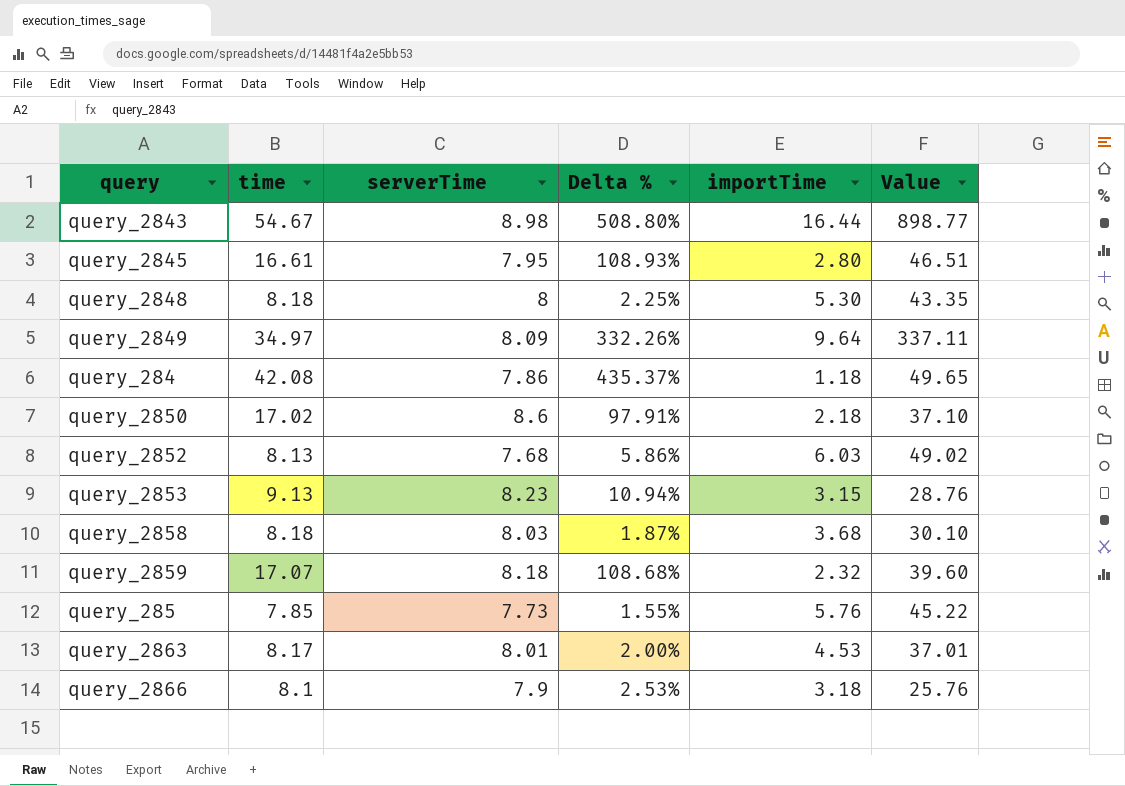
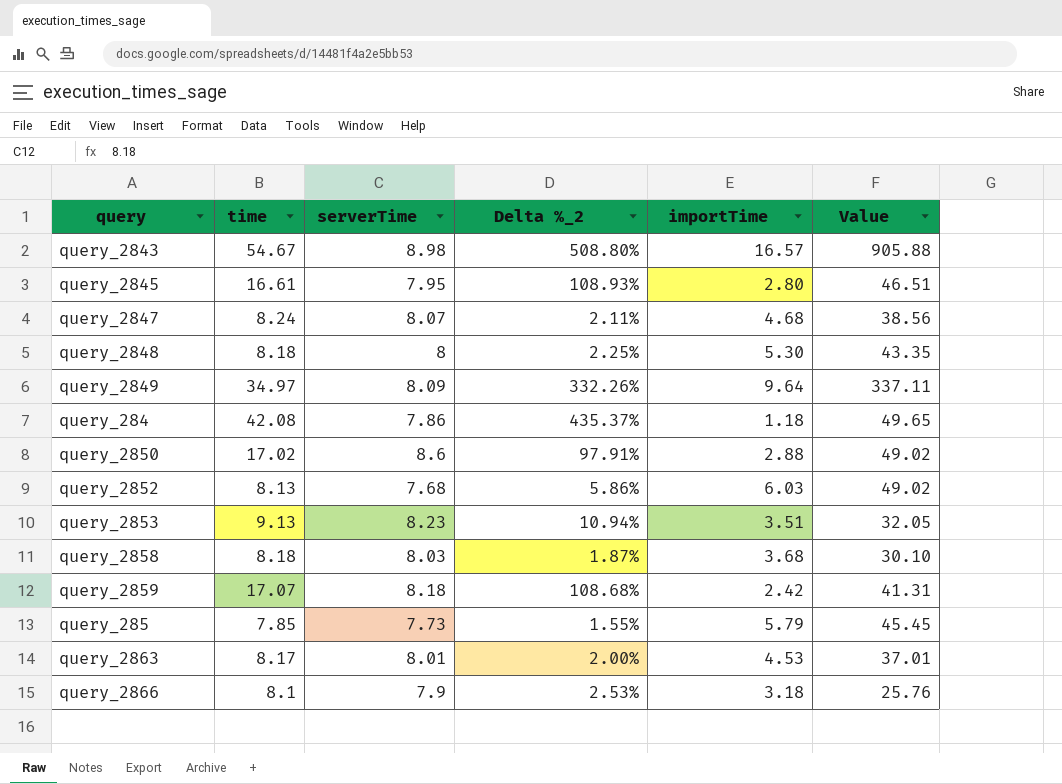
column name: Delta % -> Delta %_2
query_2843 | importTime: 16.44 -> 16.57
query_2843 | Value: 898.77 -> 905.88
row query_2847: none -> 8.24 | 8.07 | 2.11% | 4.68 | 38.56
query_2850 | importTime: 2.18 -> 2.88
query_2850 | Value: 37.10 -> 49.02
query_2853 | importTime: 3.15 -> 3.51
query_2853 | Value: 28.76 -> 32.05
query_2859 | importTime: 2.32 -> 2.42
query_2859 | Value: 39.60 -> 41.31
query_285 | importTime: 5.76 -> 5.79
query_285 | Value: 45.22 -> 45.45

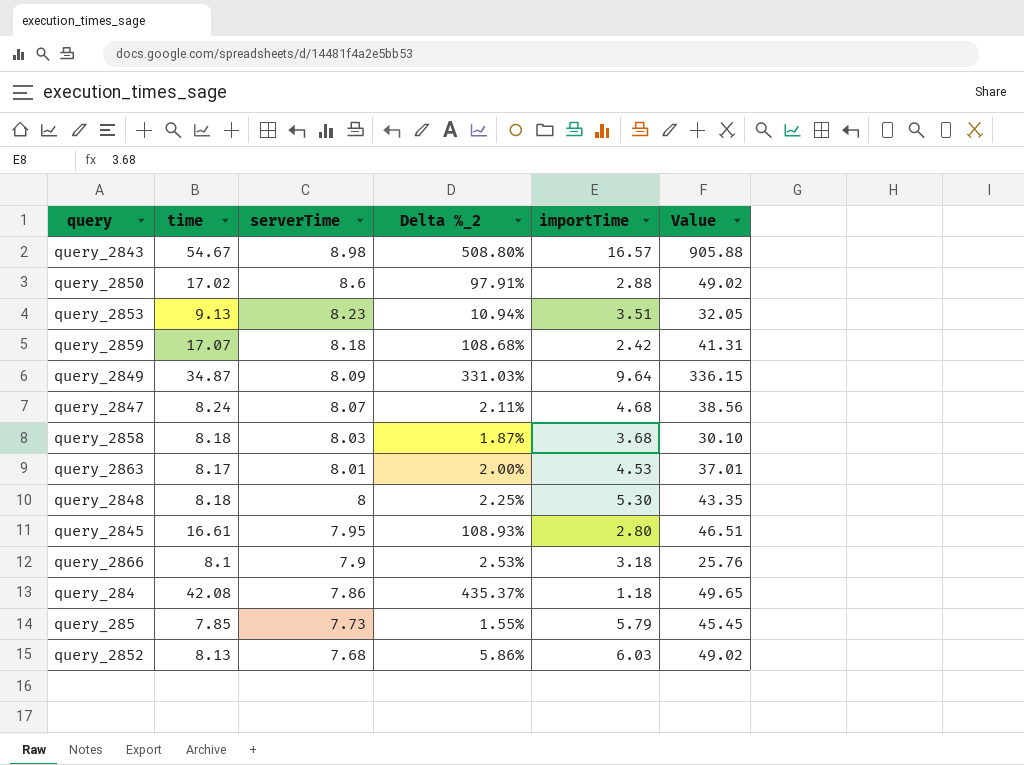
row order: none -> serverTime descending
query_2849 | time: 34.97 -> 34.87
query_2849 | Delta %_2: 332.26% -> 331.03%
query_2849 | Value: 337.11 -> 336.15

